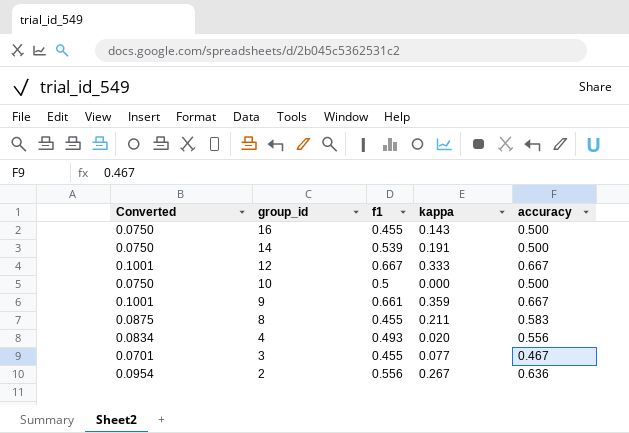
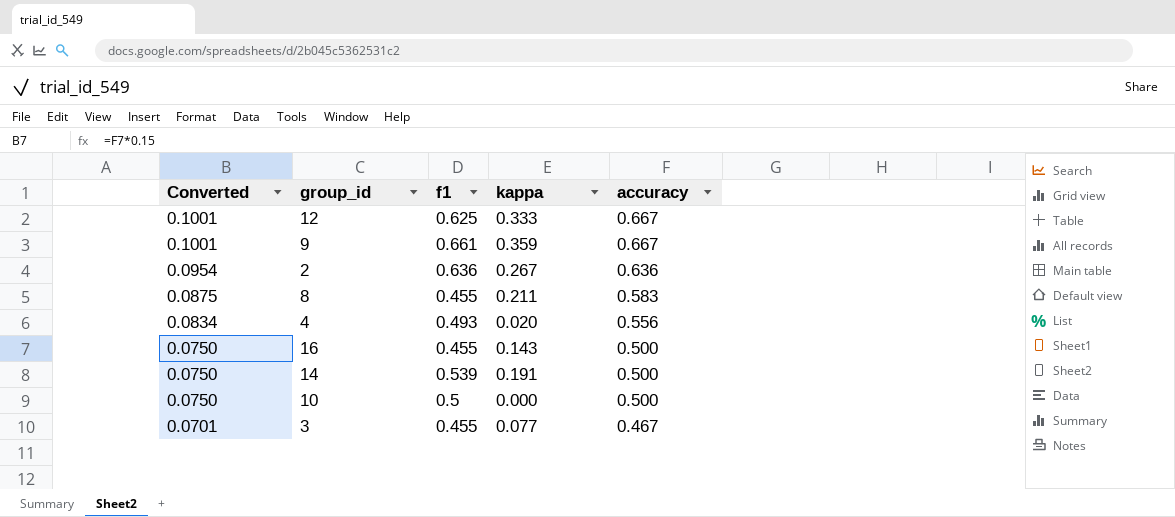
row order: group_id descending -> Converted descending
12 | f1: 0.667 -> 0.625
2 | f1: 0.556 -> 0.636

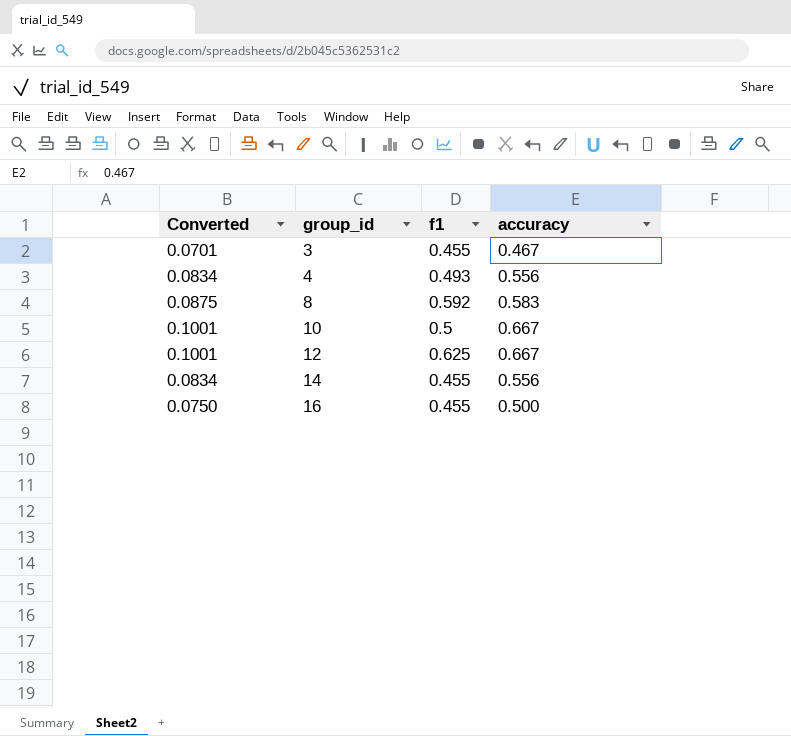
row order: Converted descending -> group_id ascending
column kappa | position: 4 -> none
row 9: 0.1001 | 0.661 | 0.359 | 0.667 -> none
row 2: 0.0954 | 0.636 | 0.267 | 0.636 -> none
8 | f1: 0.455 -> 0.592
10 | Converted: 0.0750 -> 0.1001
10 | accuracy: 0.500 -> 0.667
14 | Converted: 0.0750 -> 0.0834
14 | f1: 0.539 -> 0.455
14 | accuracy: 0.500 -> 0.556

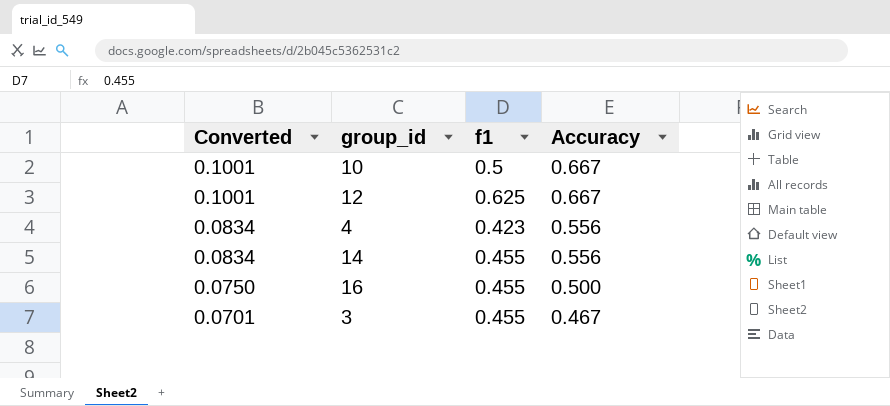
row order: group_id ascending -> Converted descending
column name: accuracy -> Accuracy
row 8: 0.0875 | 0.592 | 0.583 -> none
4 | f1: 0.493 -> 0.423

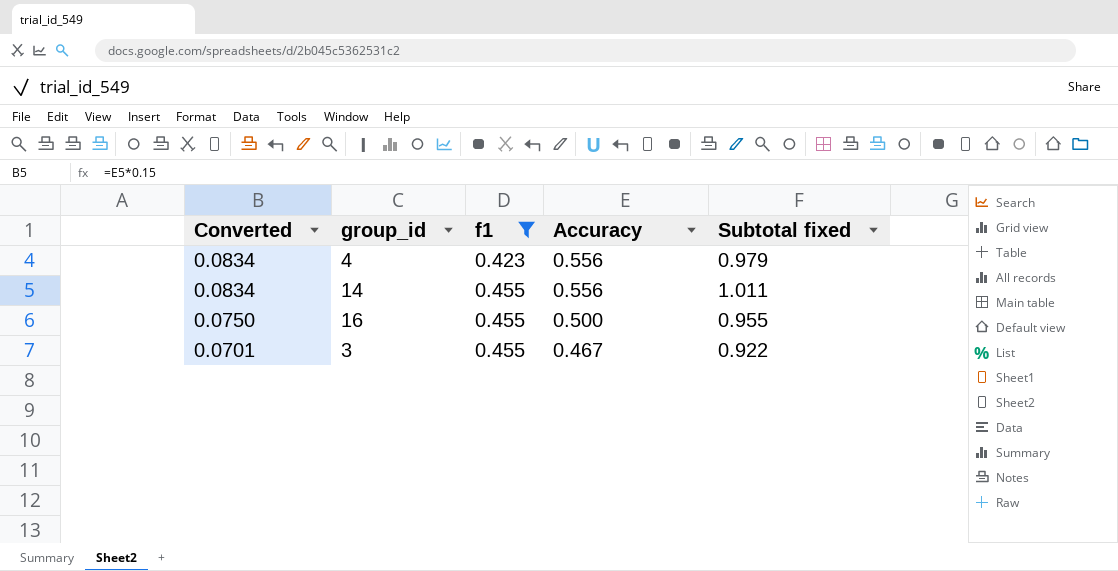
filter: none -> f1 <= 0.455
column Subtotal fixed | formula: none -> [f1] + [Accuracy]

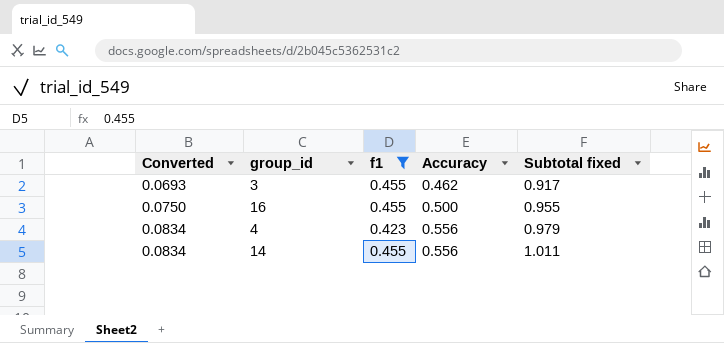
row order: Converted descending -> Converted ascending
3 | Converted: 0.0701 -> 0.0693
3 | Accuracy: 0.467 -> 0.462
3 | Subtotal fixed: 0.922 -> 0.917

